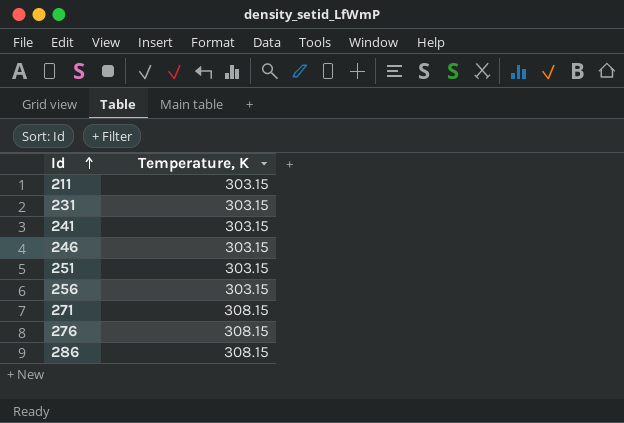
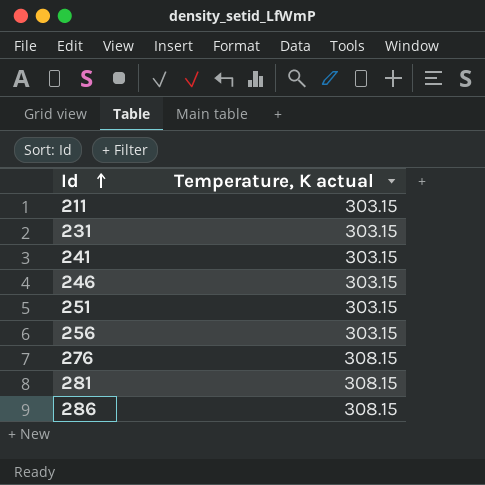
column name: Temperature, K -> Temperature, K actual
row 271: 308.15 -> none
row 281: none -> 308.15

